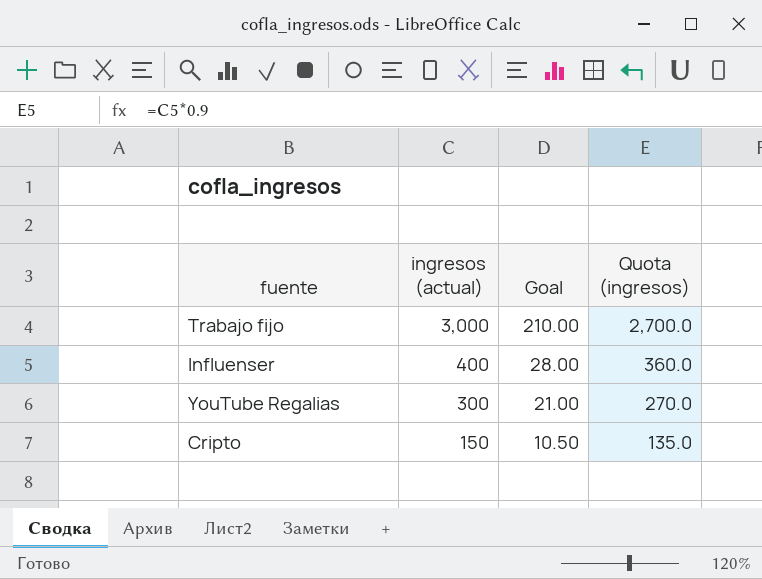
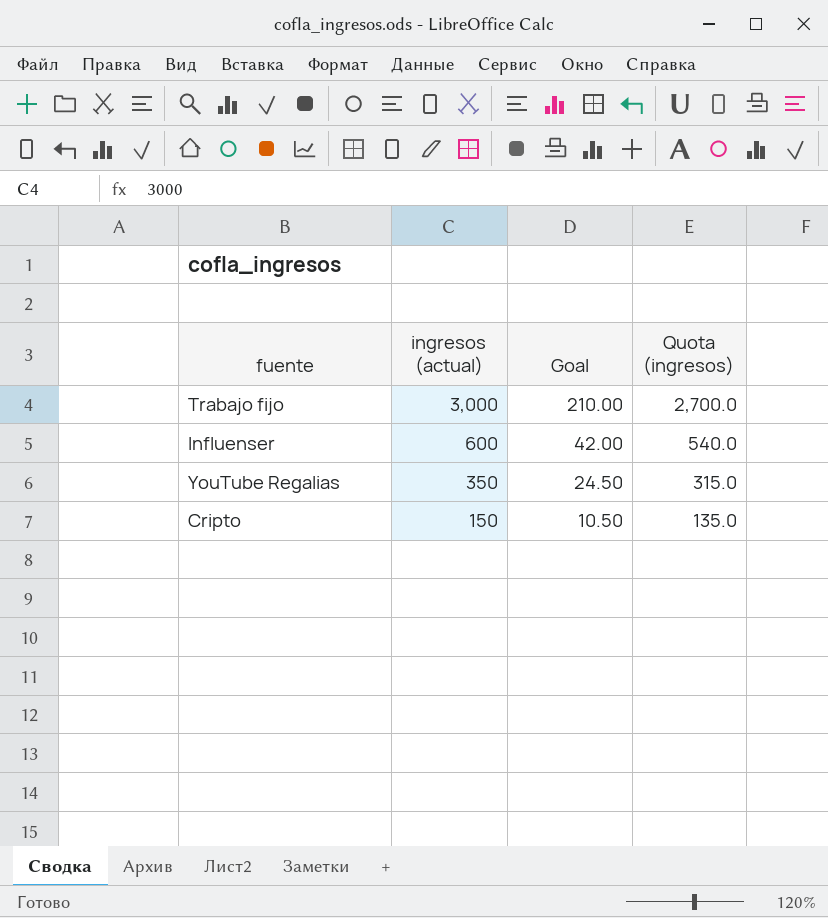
Influenser | ingresos (actual): 400 -> 600
Influenser | Goal: 28.00 -> 42.00
Influenser | Quota (ingresos): 360.0 -> 540.0
YouTube Regalias | ingresos (actual): 300 -> 350
YouTube Regalias | Goal: 21.00 -> 24.50
YouTube Regalias | Quota (ingresos): 270.0 -> 315.0

